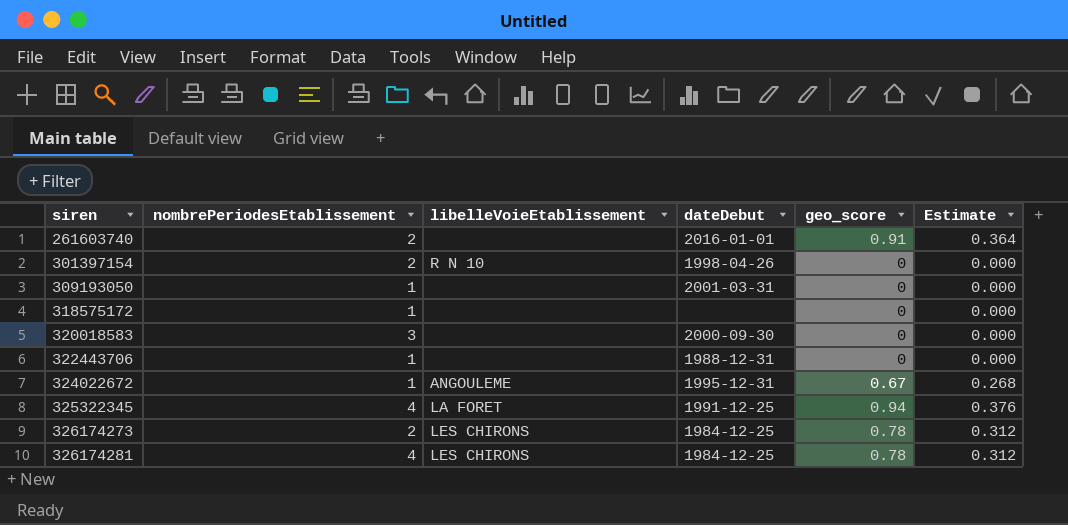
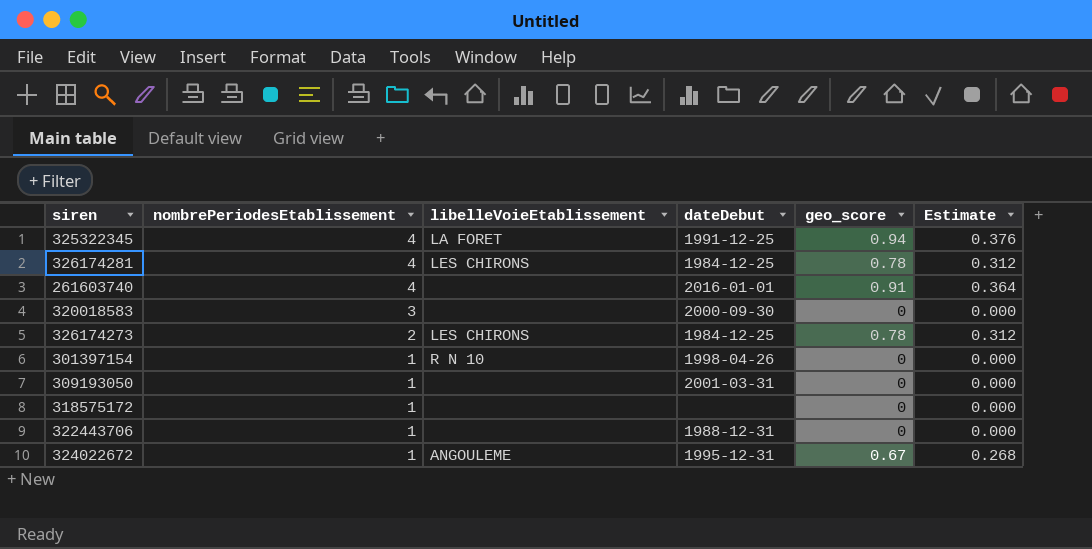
row order: siren ascending -> nombrePeriodesEtablissement descending
261603740 | nombrePeriodesEtablissement: 2 -> 4
301397154 | nombrePeriodesEtablissement: 2 -> 1

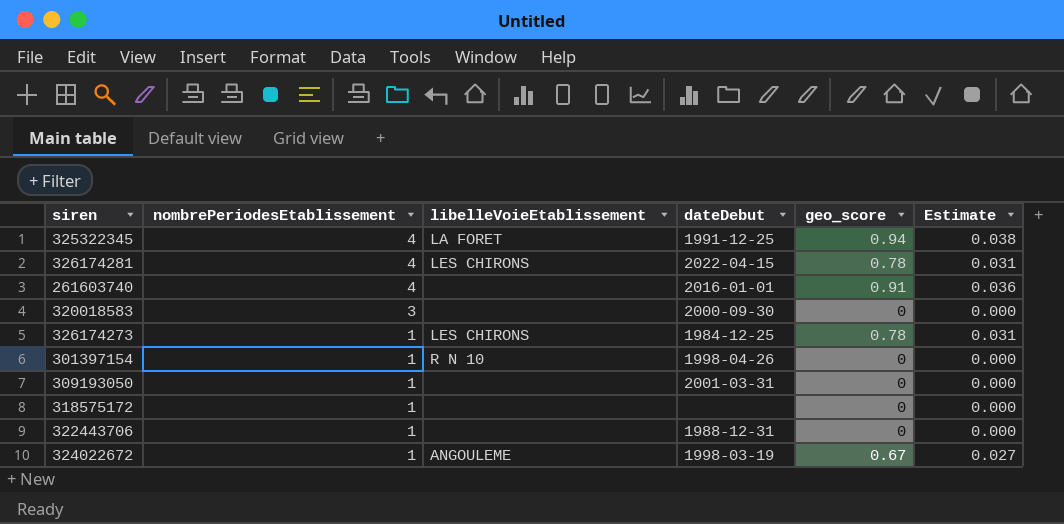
column Estimate | formula: [geo_score] * 0.4 -> [geo_score] * 0.04
326174281 | dateDebut: 1984-12-25 -> 2022-04-15
326174273 | nombrePeriodesEtablissement: 2 -> 1
324022672 | dateDebut: 1995-12-31 -> 1998-03-19

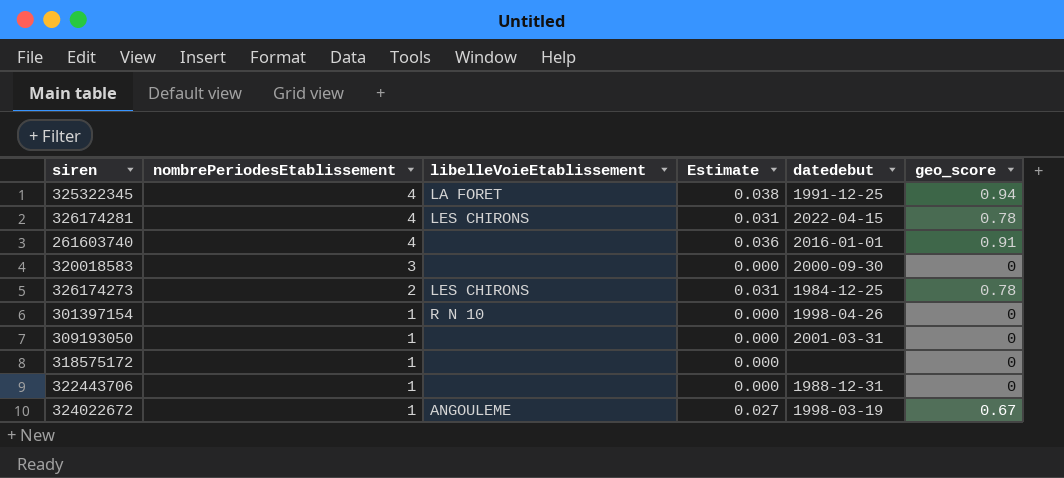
column Estimate | position: 6 -> 4
column name: dateDebut -> datedebut
326174273 | nombrePeriodesEtablissement: 1 -> 2

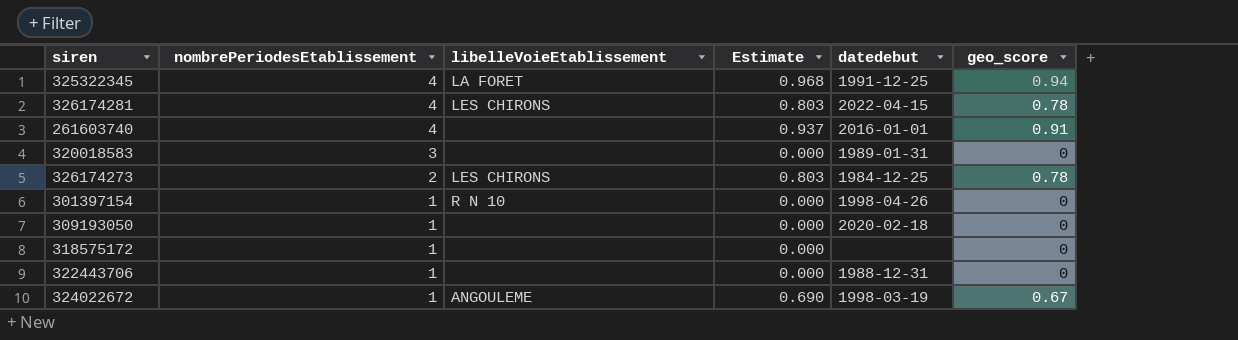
column Estimate | formula: [geo_score] * 0.04 -> [geo_score] * 1.03
320018583 | datedebut: 2000-09-30 -> 1989-01-31
309193050 | datedebut: 2001-03-31 -> 2020-02-18

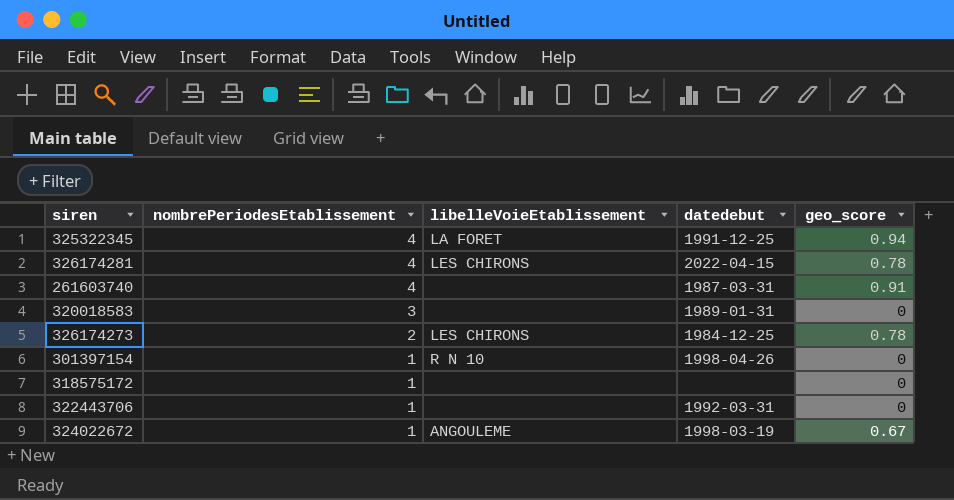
column Estimate | formula: [geo_score] * 1.03 -> none
row 309193050: 1 | none | 0.000 | 2020-02-18 | 0 -> none
261603740 | datedebut: 2016-01-01 -> 1987-03-31
322443706 | datedebut: 1988-12-31 -> 1992-03-31

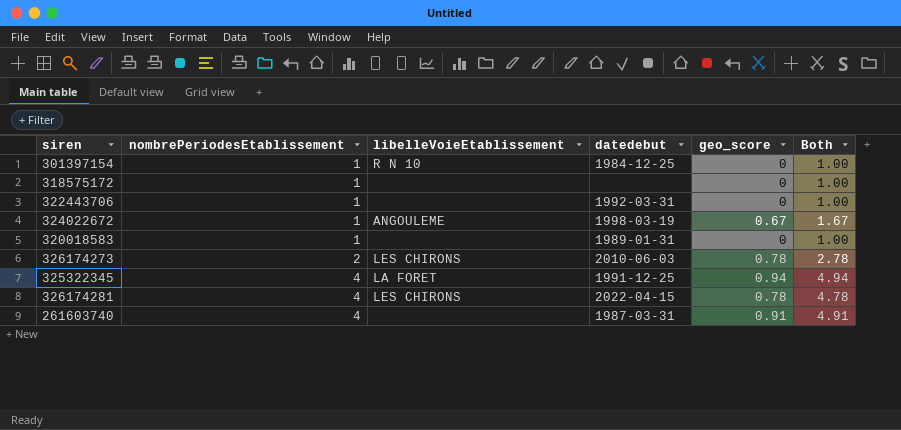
row order: nombrePeriodesEtablissement descending -> nombrePeriodesEtablissement ascending
column Both | formula: none -> [nombrePeriodesEtablissement] + [geo_score]
301397154 | datedebut: 1998-04-26 -> 1984-12-25
320018583 | nombrePeriodesEtablissement: 3 -> 1
326174273 | datedebut: 1984-12-25 -> 2010-06-03

